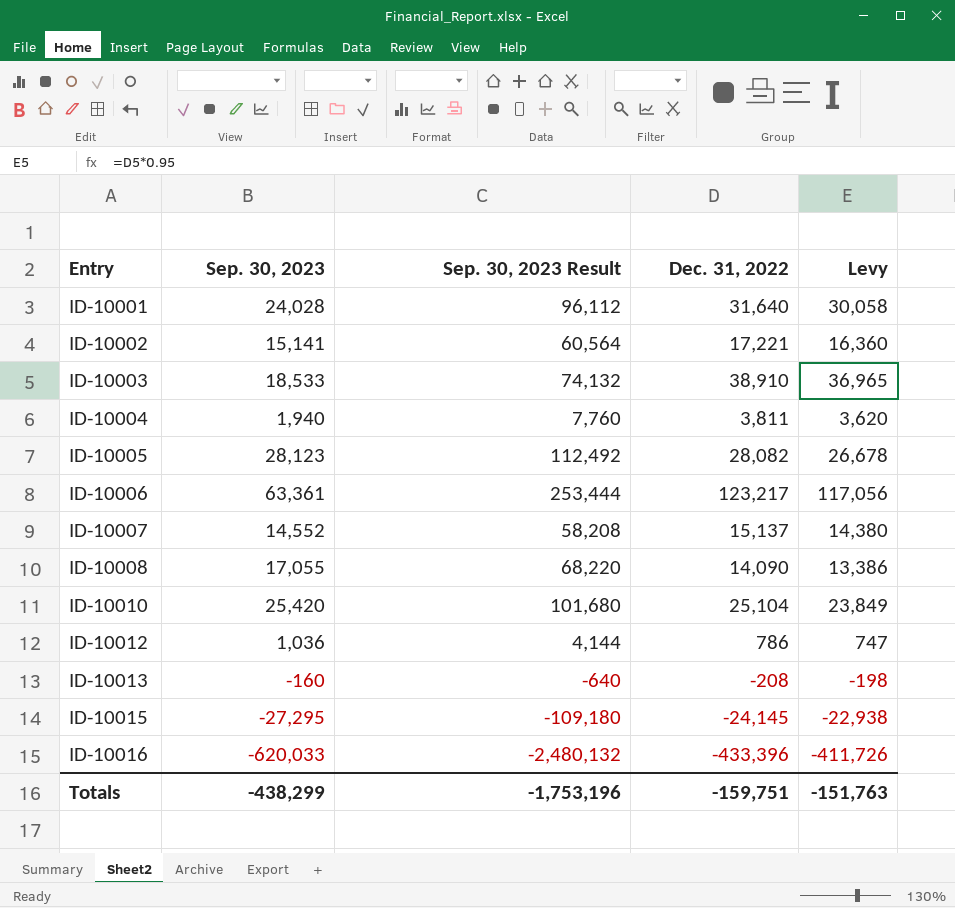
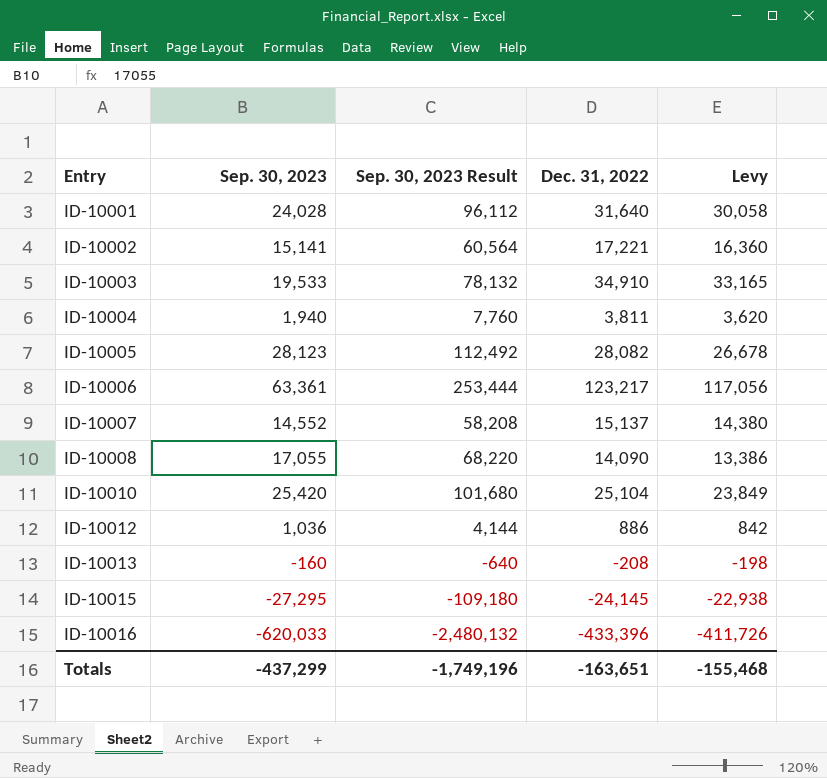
ID-10003 | Sep. 30, 2023: 18,533 -> 19,533
ID-10003 | Sep. 30, 2023 Result: 74,132 -> 78,132
ID-10003 | Dec. 31, 2022: 38,910 -> 34,910
ID-10003 | Levy: 36,965 -> 33,165
ID-10012 | Dec. 31, 2022: 786 -> 886
ID-10012 | Levy: 747 -> 842
Totals | Sep. 30, 2023: -438,299 -> -437,299
Totals | Sep. 30, 2023 Result: -1,753,196 -> -1,749,196
Totals | Dec. 31, 2022: -159,751 -> -163,651
Totals | Levy: -151,763 -> -155,468

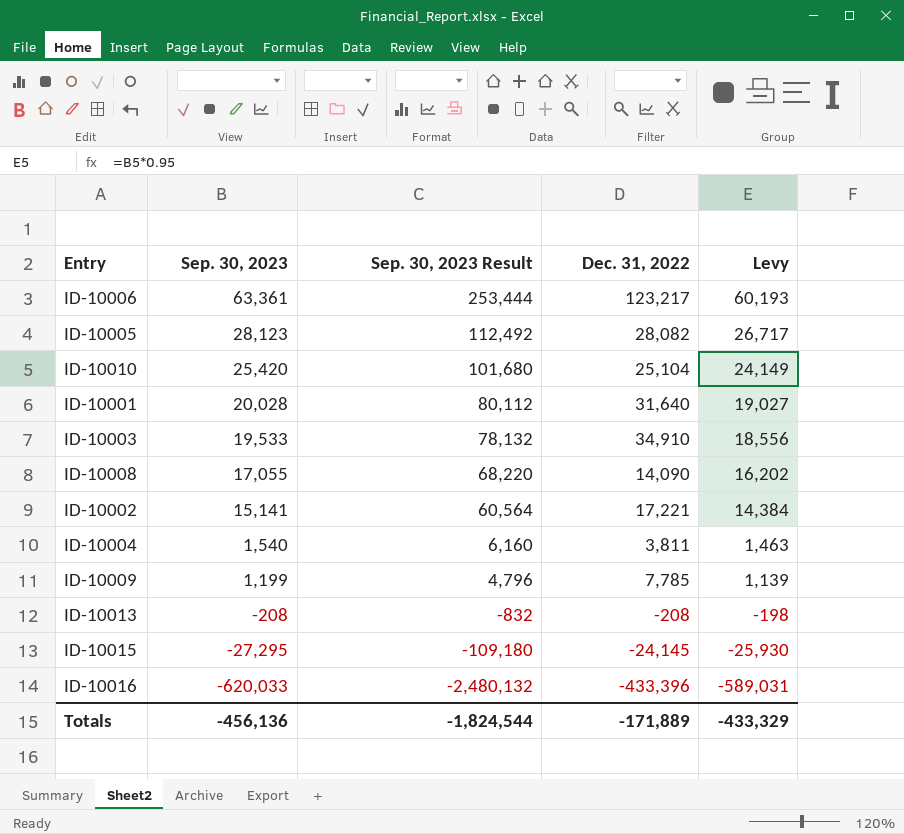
row order: Entry ascending -> Sep. 30, 2023 descending
column Levy | formula: [Dec. 31, 2022] * 0.95 -> [Sep. 30, 2023] * 0.95
row ID-10007: 14,552 | 58,208 | 15,137 | 14,380 -> none
row ID-10012: 1,036 | 4,144 | 886 | 842 -> none
ID-10001 | Sep. 30, 2023: 24,028 -> 20,028
ID-10001 | Sep. 30, 2023 Result: 96,112 -> 80,112
ID-10004 | Sep. 30, 2023: 1,940 -> 1,540
ID-10004 | Sep. 30, 2023 Result: 7,760 -> 6,160
row ID-10009: none -> 1,199 | 4,796 | 7,785 | 1,139
ID-10013 | Sep. 30, 2023: -160 -> -208
ID-10013 | Sep. 30, 2023 Result: -640 -> -832
Totals | Sep. 30, 2023: -437,299 -> -456,136
Totals | Sep. 30, 2023 Result: -1,749,196 -> -1,824,544
Totals | Dec. 31, 2022: -163,651 -> -171,889
Totals | Levy: -155,468 -> -433,329

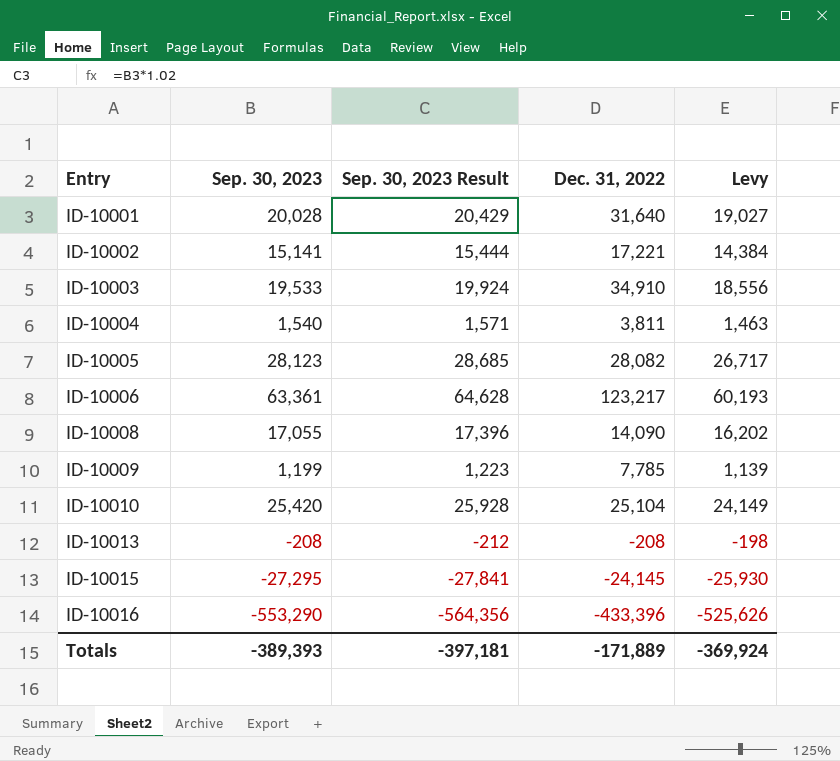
row order: Sep. 30, 2023 descending -> Entry ascending
column Sep. 30, 2023 Result | formula: [Sep. 30, 2023] * 4 -> [Sep. 30, 2023] * 1.02
ID-10016 | Sep. 30, 2023: -620,033 -> -553,290
ID-10016 | Levy: -589,031 -> -525,626
Totals | Sep. 30, 2023: -456,136 -> -389,393
Totals | Sep. 30, 2023 Result: -1,824,544 -> -397,181
Totals | Levy: -433,329 -> -369,924

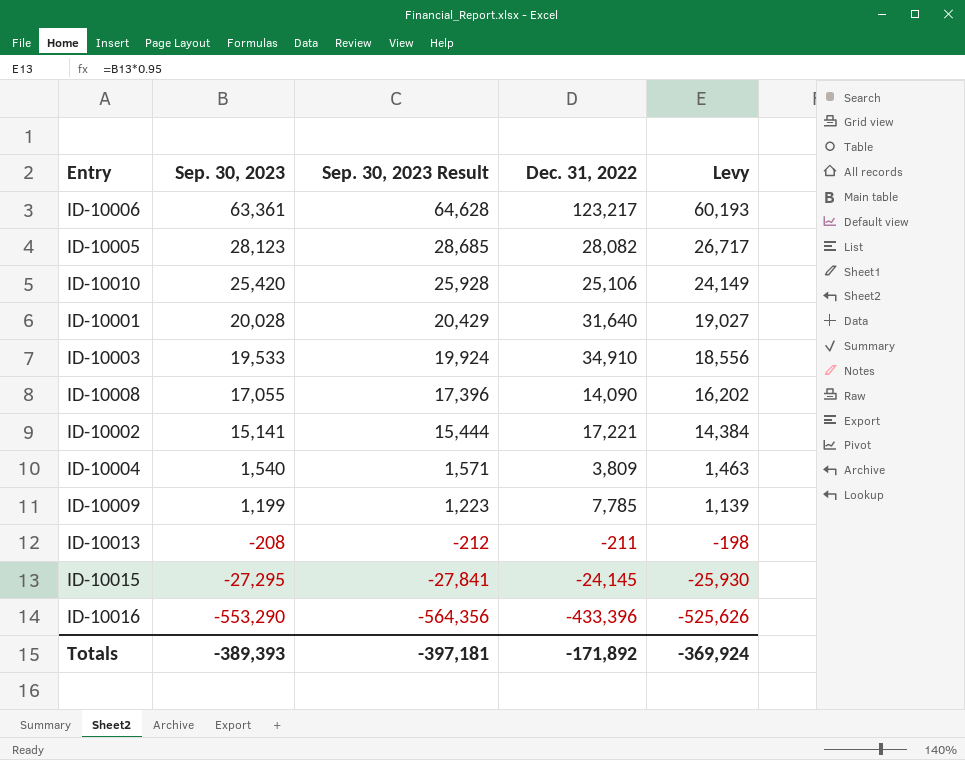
row order: Entry ascending -> Sep. 30, 2023 descending
ID-10010 | Dec. 31, 2022: 25,104 -> 25,106
ID-10004 | Dec. 31, 2022: 3,811 -> 3,809
ID-10013 | Dec. 31, 2022: -208 -> -211
Totals | Dec. 31, 2022: -171,889 -> -171,892

